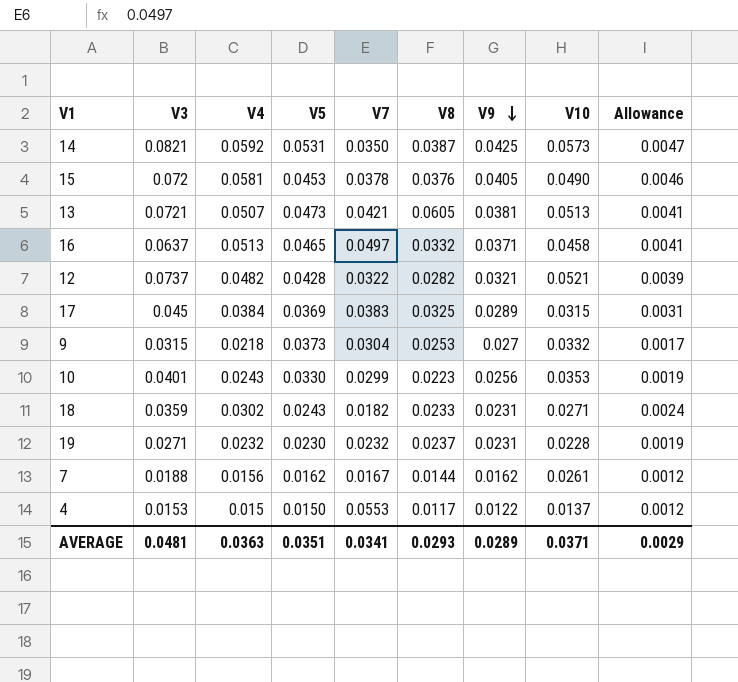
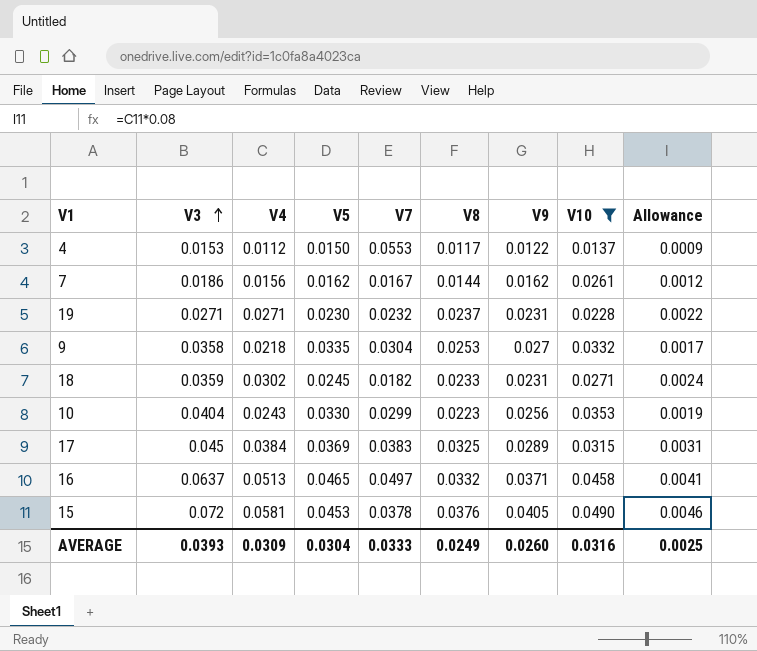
filter: none -> V10 <= 0.0490
row order: V9 descending -> V3 ascending
4 | V4: 0.015 -> 0.0112
4 | Allowance: 0.0012 -> 0.0009
7 | V3: 0.0188 -> 0.0186
19 | V4: 0.0232 -> 0.0271
19 | Allowance: 0.0019 -> 0.0022
9 | V3: 0.0315 -> 0.0358
9 | V5: 0.0373 -> 0.0335
18 | V5: 0.0243 -> 0.0245
10 | V3: 0.0401 -> 0.0404
AVERAGE | V3: 0.0481 -> 0.0393
AVERAGE | V4: 0.0363 -> 0.0309
AVERAGE | V5: 0.0351 -> 0.0304
AVERAGE | V7: 0.0341 -> 0.0333
AVERAGE | V8: 0.0293 -> 0.0249
AVERAGE | V9: 0.0289 -> 0.0260
AVERAGE | V10: 0.0371 -> 0.0316
AVERAGE | Allowance: 0.0029 -> 0.0025

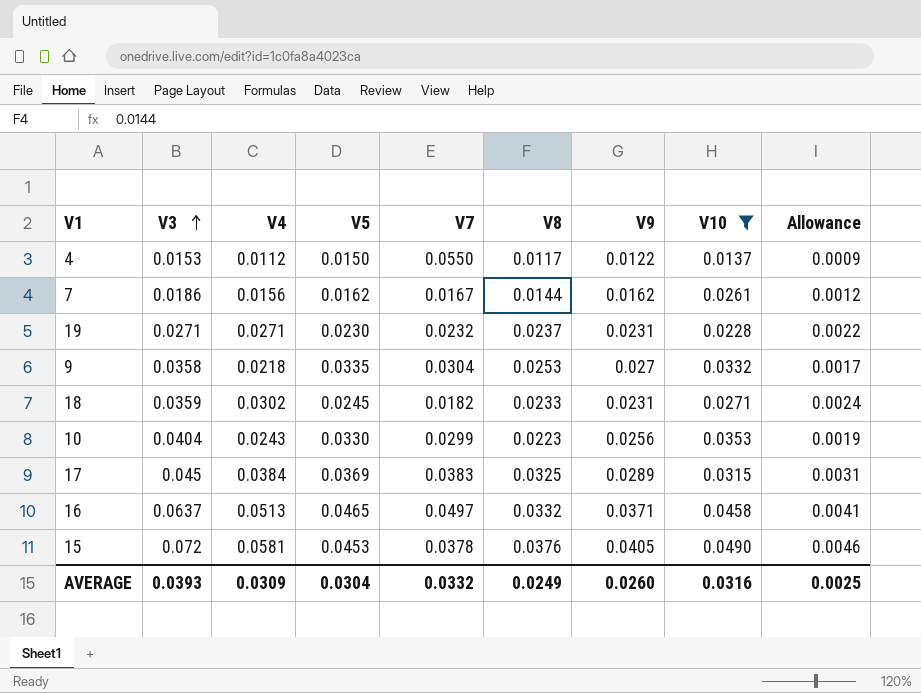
4 | V7: 0.0553 -> 0.0550
AVERAGE | V7: 0.0333 -> 0.0332

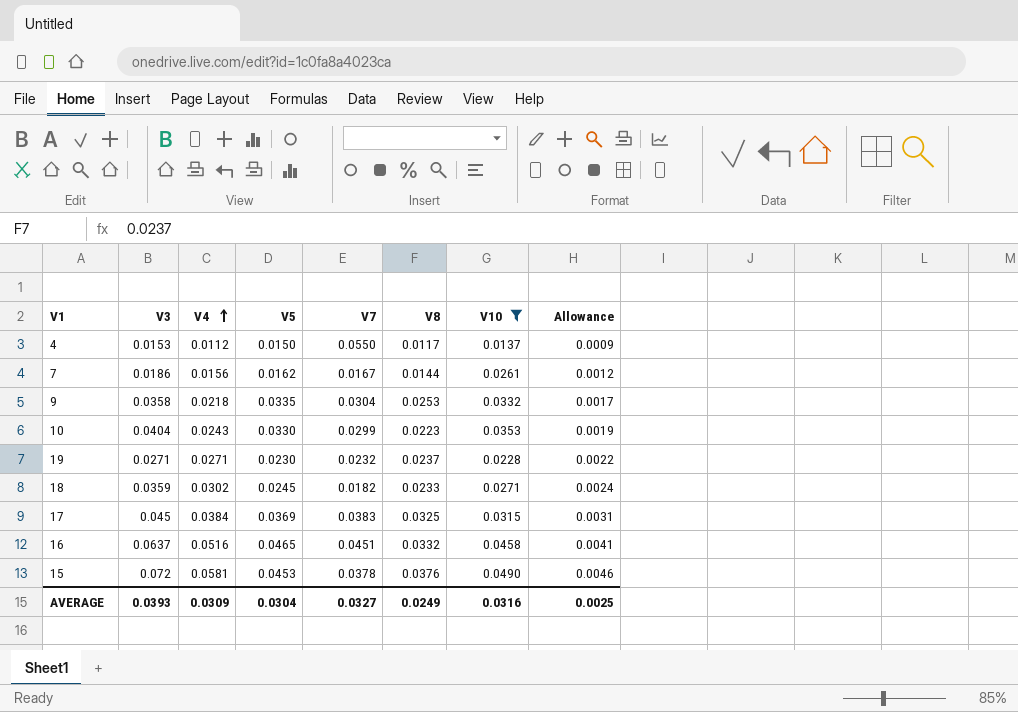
row order: V3 ascending -> V4 ascending
column V9 | position: 7 -> none
16 | V4: 0.0513 -> 0.0516
16 | V7: 0.0497 -> 0.0451
AVERAGE | V7: 0.0332 -> 0.0327

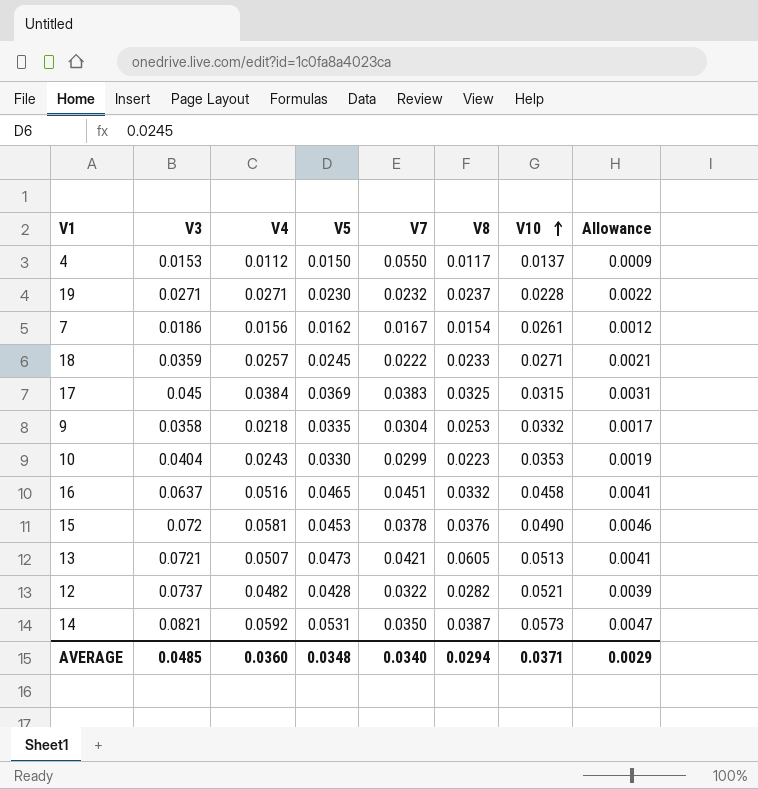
filter: V10 <= 0.0490 -> none
row order: V4 ascending -> V10 ascending
7 | V8: 0.0144 -> 0.0154
18 | V4: 0.0302 -> 0.0257
18 | V7: 0.0182 -> 0.0222
18 | Allowance: 0.0024 -> 0.0021
AVERAGE | V3: 0.0393 -> 0.0485
AVERAGE | V4: 0.0309 -> 0.0360
AVERAGE | V5: 0.0304 -> 0.0348
AVERAGE | V7: 0.0327 -> 0.0340
AVERAGE | V8: 0.0249 -> 0.0294
AVERAGE | V10: 0.0316 -> 0.0371
AVERAGE | Allowance: 0.0025 -> 0.0029

